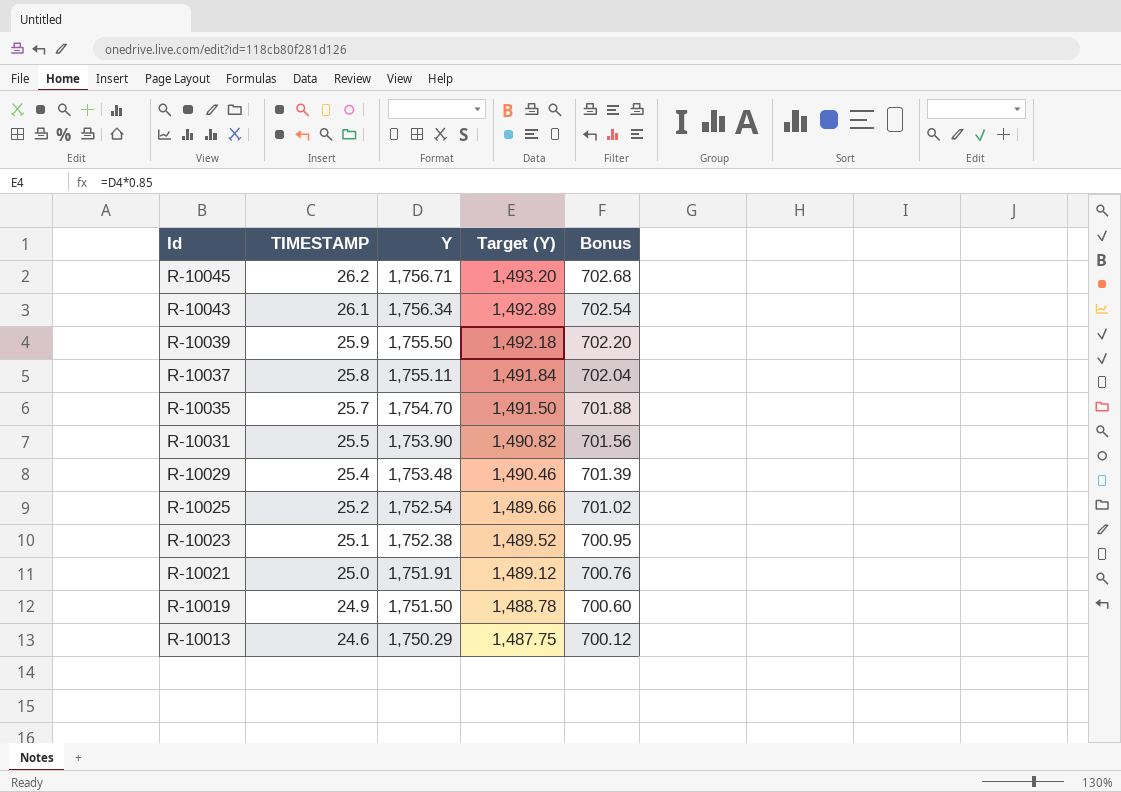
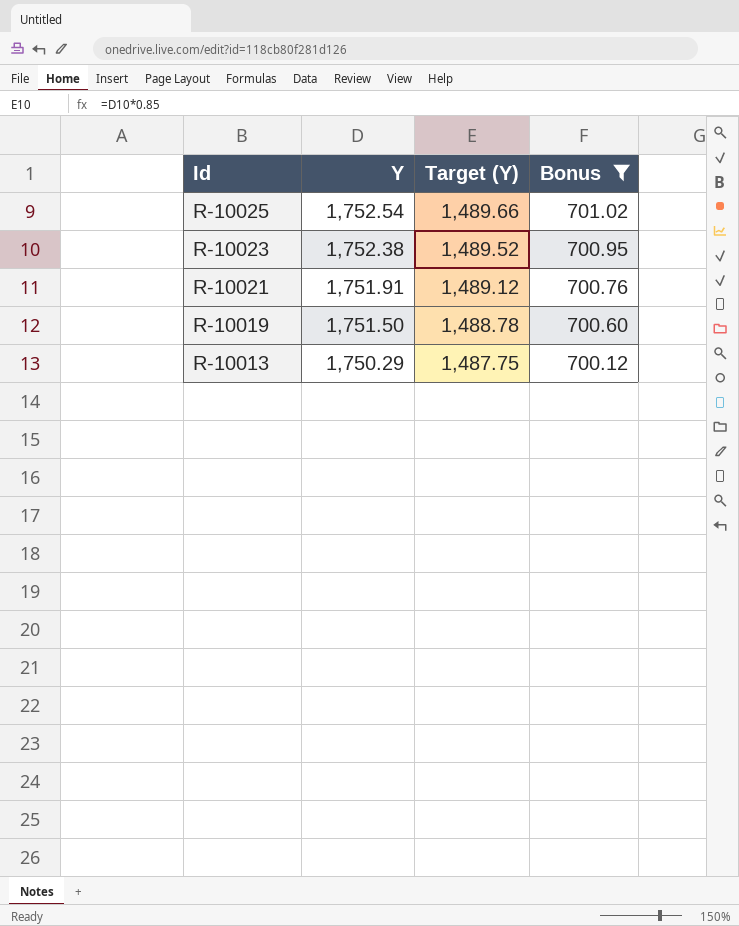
filter: none -> Bonus <= 701.02
column TIMESTAMP | position: 2 -> none

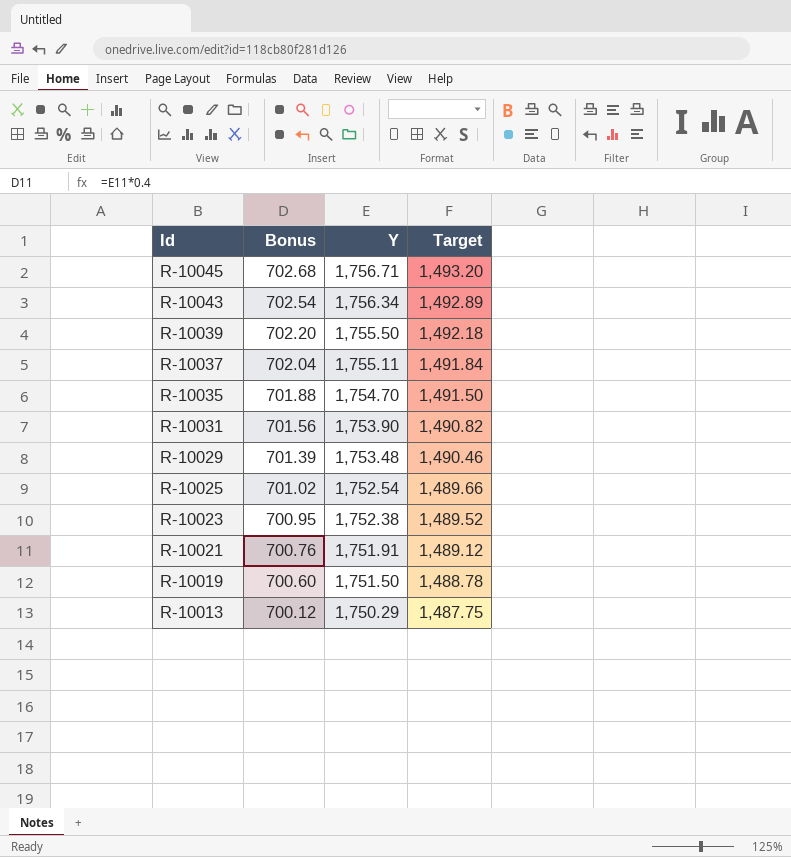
filter: Bonus <= 701.02 -> none
column Bonus | position: 4 -> 2
column name: Target (Y) -> Target

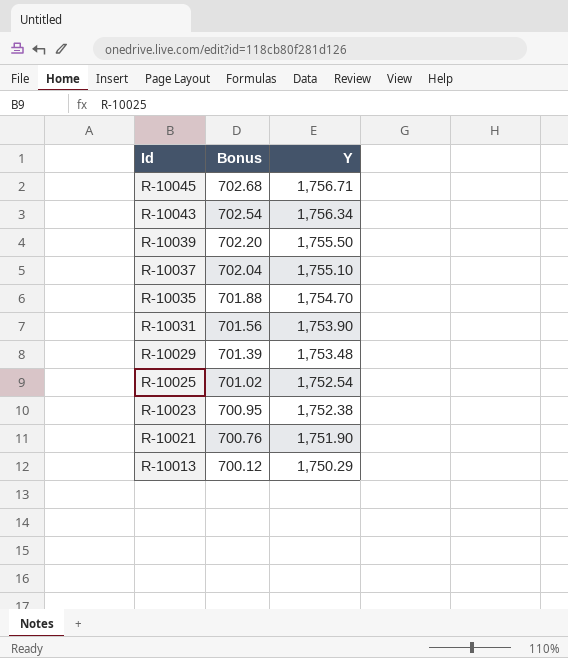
column Target | formula: [Y] * 0.85 -> none
row R-10019: 700.60 | 1,751.50 | 1,488.78 -> none
R-10037 | Y: 1,755.11 -> 1,755.10
R-10021 | Y: 1,751.91 -> 1,751.90

